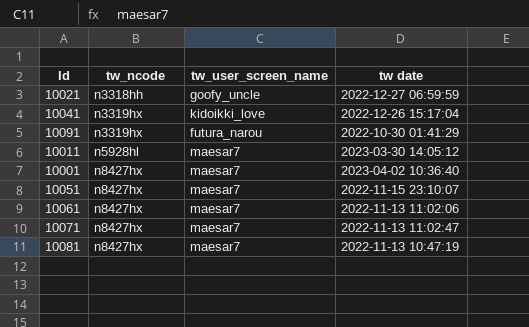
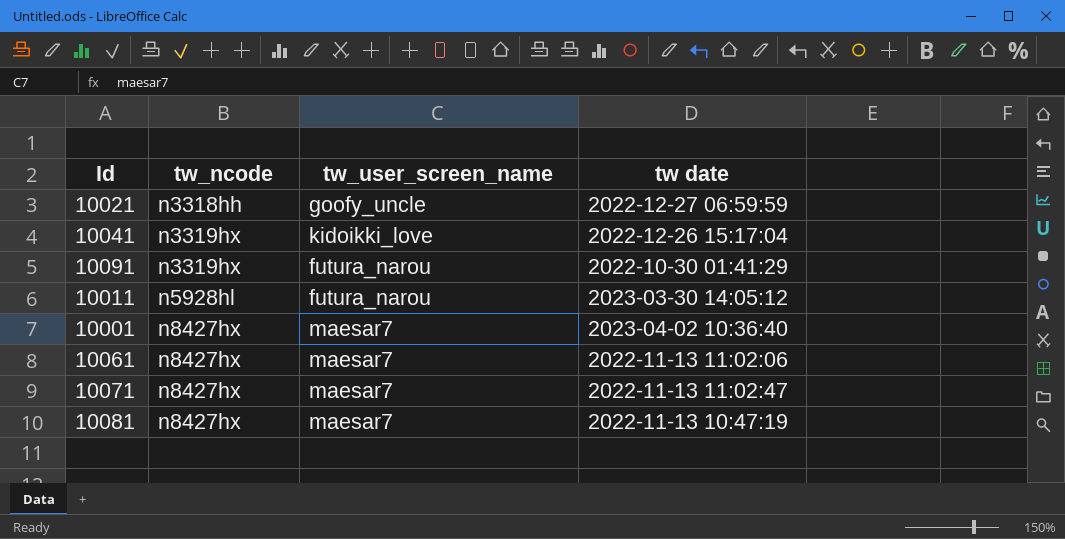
row 10051: n8427hx | maesar7 | 2022-11-15 23:10:07 -> none
10011 | tw_user_screen_name: maesar7 -> futura_narou

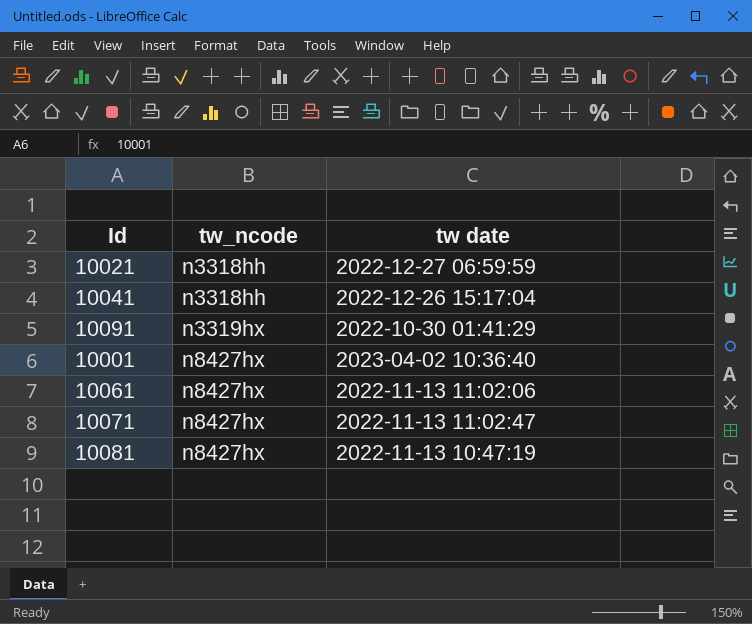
column tw_user_screen_name | position: 3 -> none
row 10011: n5928hl | futura_narou | 2023-03-30 14:05:12 -> none
10041 | tw_ncode: n3319hx -> n3318hh

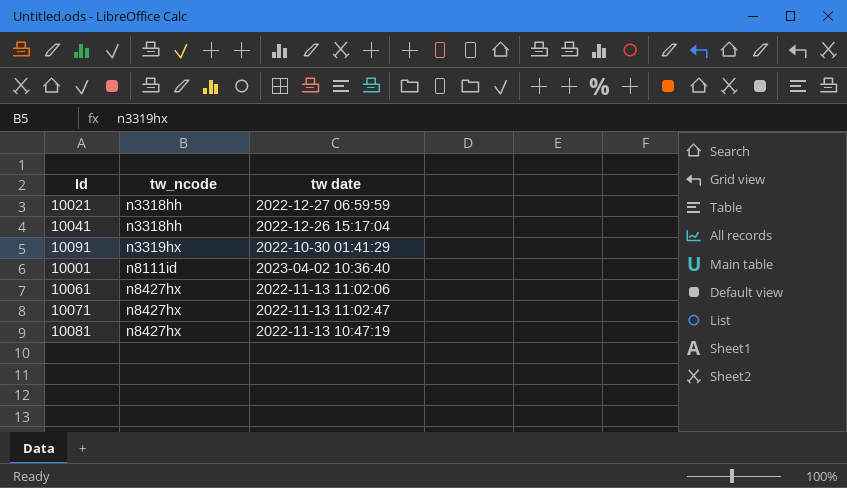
10001 | tw_ncode: n8427hx -> n8111id

